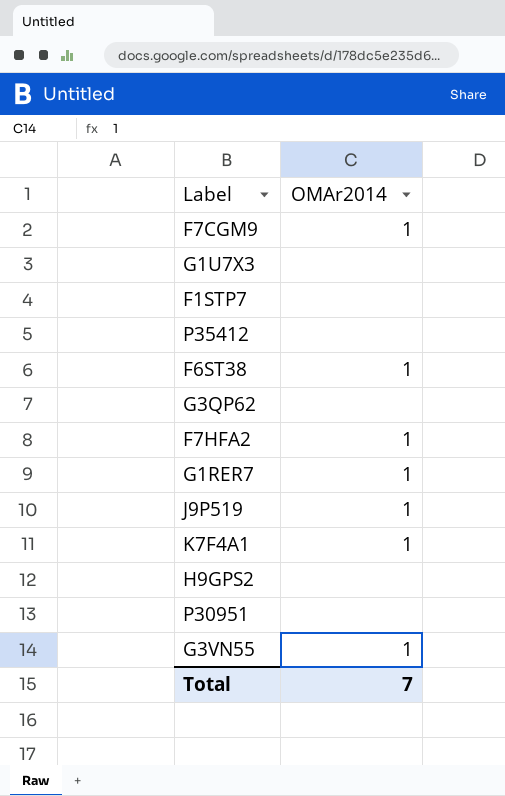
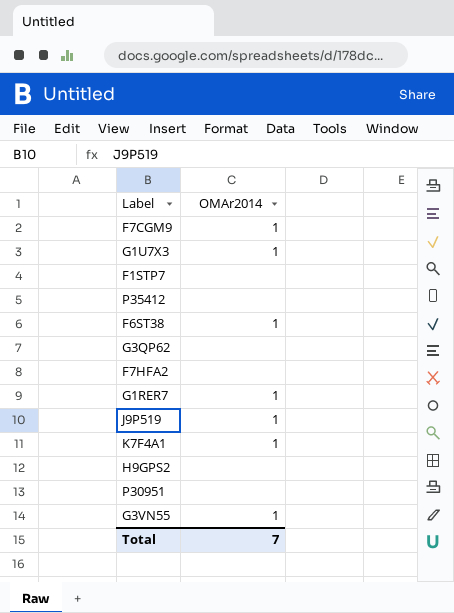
G1U7X3 | OMAr2014: none -> 1
F7HFA2 | OMAr2014: 1 -> none

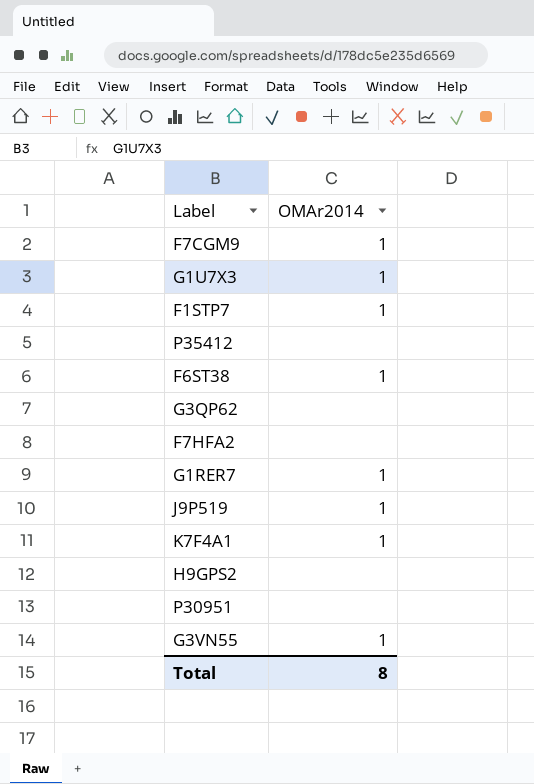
F1STP7 | OMAr2014: none -> 1
Total | OMAr2014: 7 -> 8

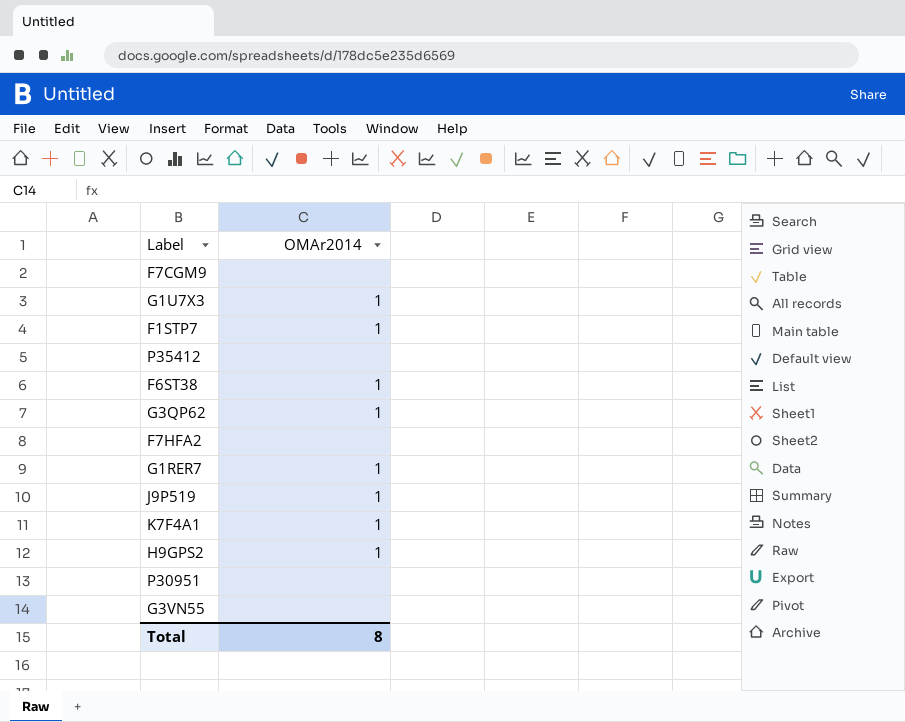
F7CGM9 | OMAr2014: 1 -> none
G3QP62 | OMAr2014: none -> 1
H9GPS2 | OMAr2014: none -> 1
G3VN55 | OMAr2014: 1 -> none

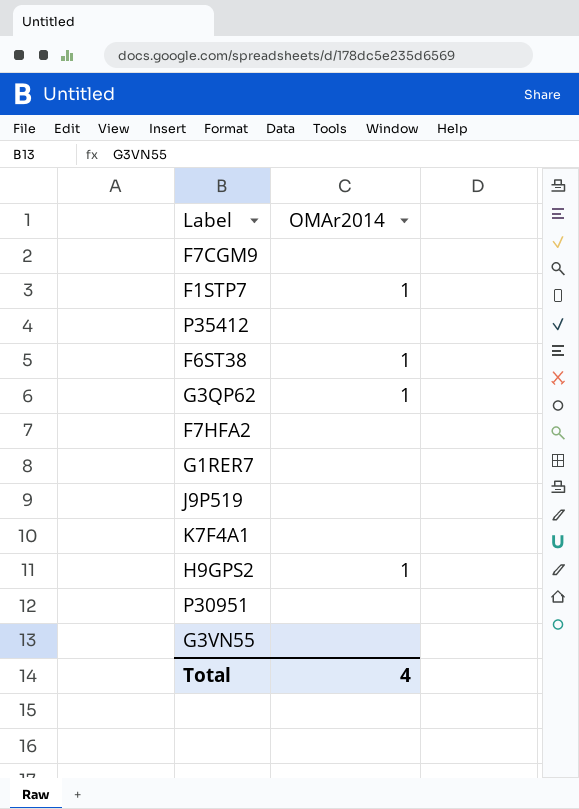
row G1U7X3: 1 -> none
G1RER7 | OMAr2014: 1 -> none
J9P519 | OMAr2014: 1 -> none
K7F4A1 | OMAr2014: 1 -> none
Total | OMAr2014: 8 -> 4

